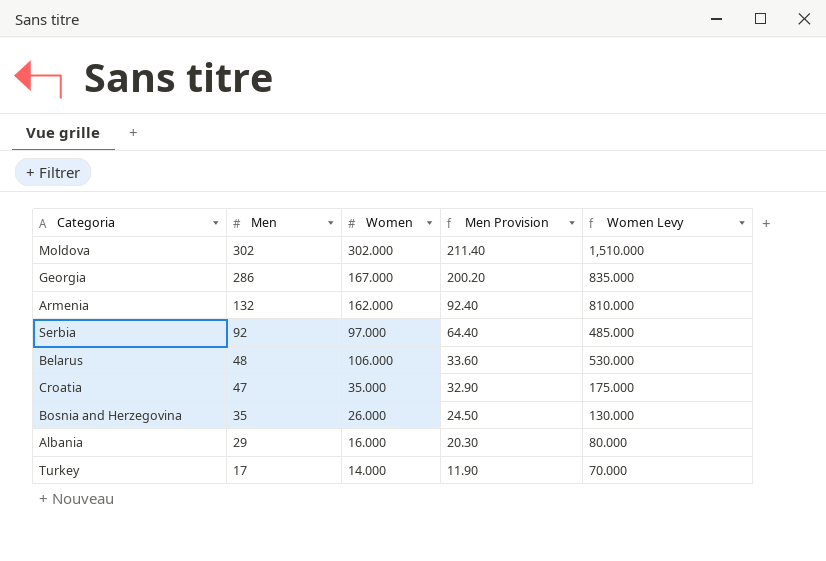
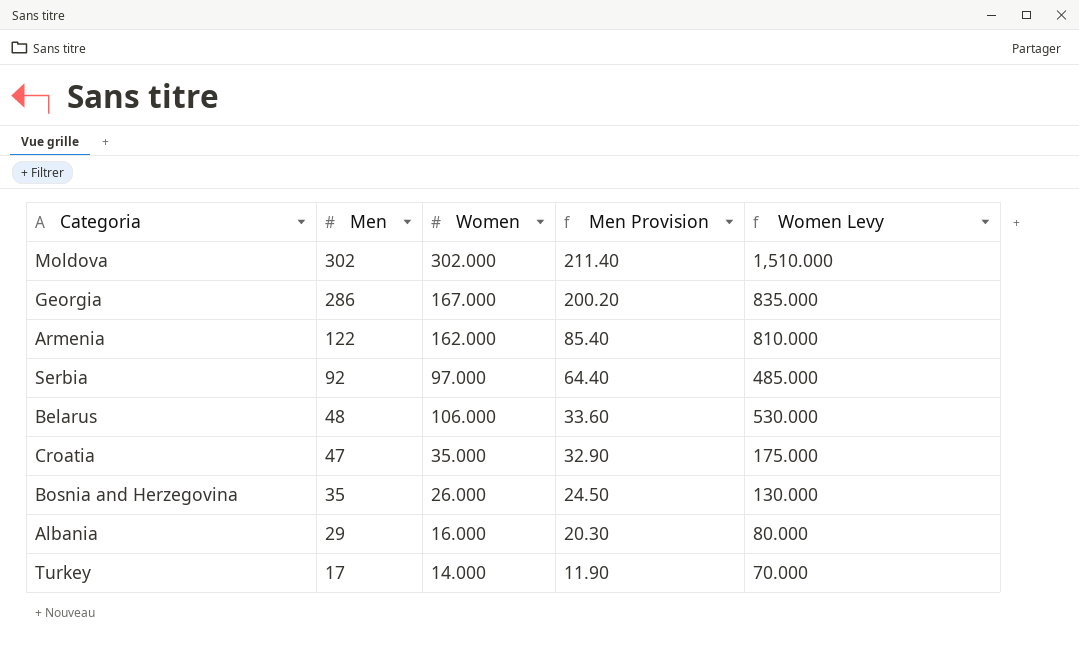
Armenia | Men: 132 -> 122
Armenia | Men Provision: 92.40 -> 85.40

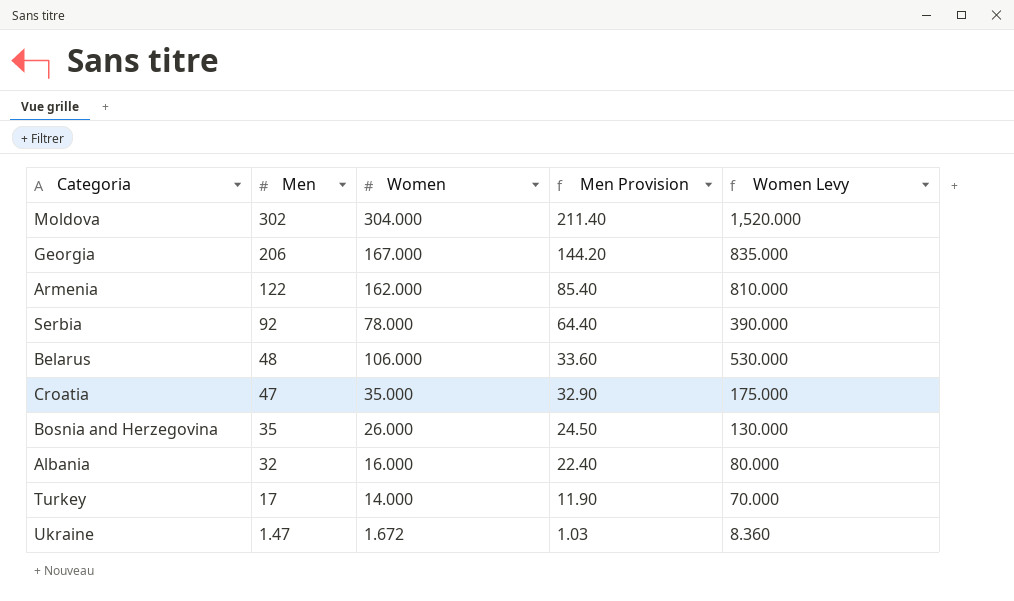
Moldova | Women: 302.000 -> 304.000
Moldova | Women Levy: 1,510.000 -> 1,520.000
Georgia | Men: 286 -> 206
Georgia | Men Provision: 200.20 -> 144.20
Serbia | Women: 97.000 -> 78.000
Serbia | Women Levy: 485.000 -> 390.000
Albania | Men: 29 -> 32
Albania | Men Provision: 20.30 -> 22.40
row Ukraine: none -> 1.47 | 1.672 | 1.03 | 8.360

